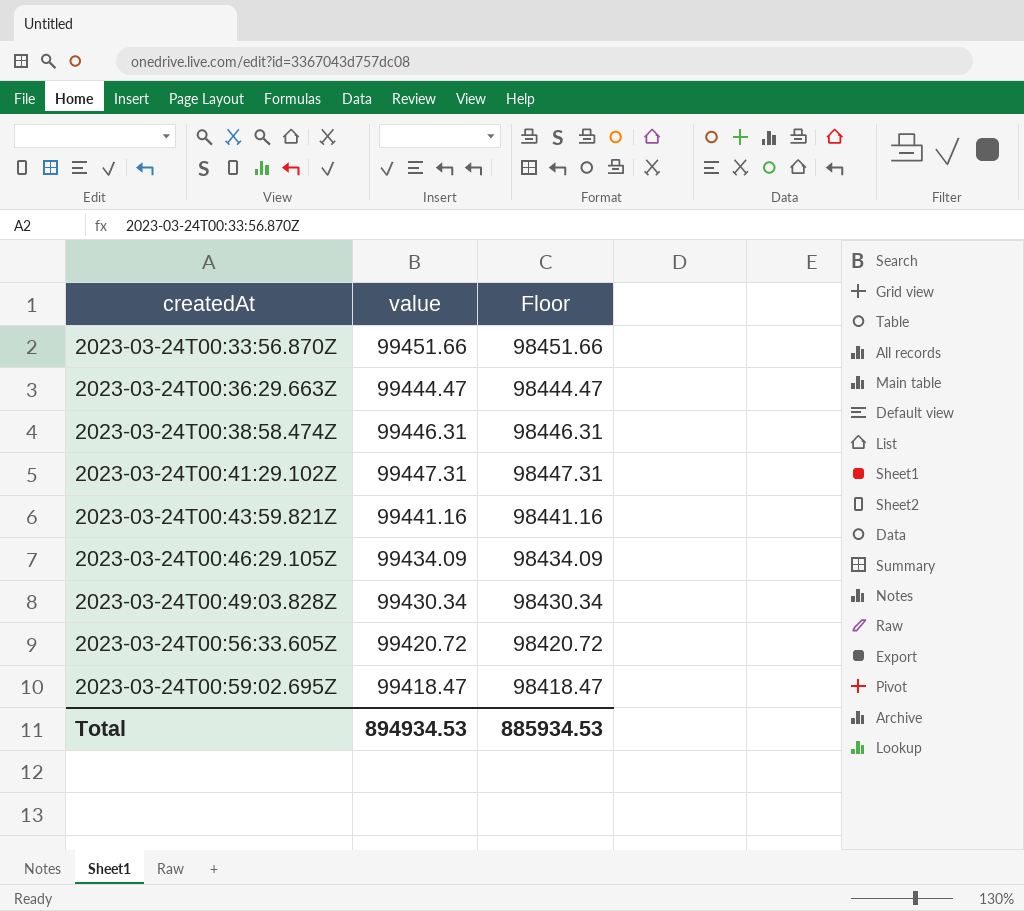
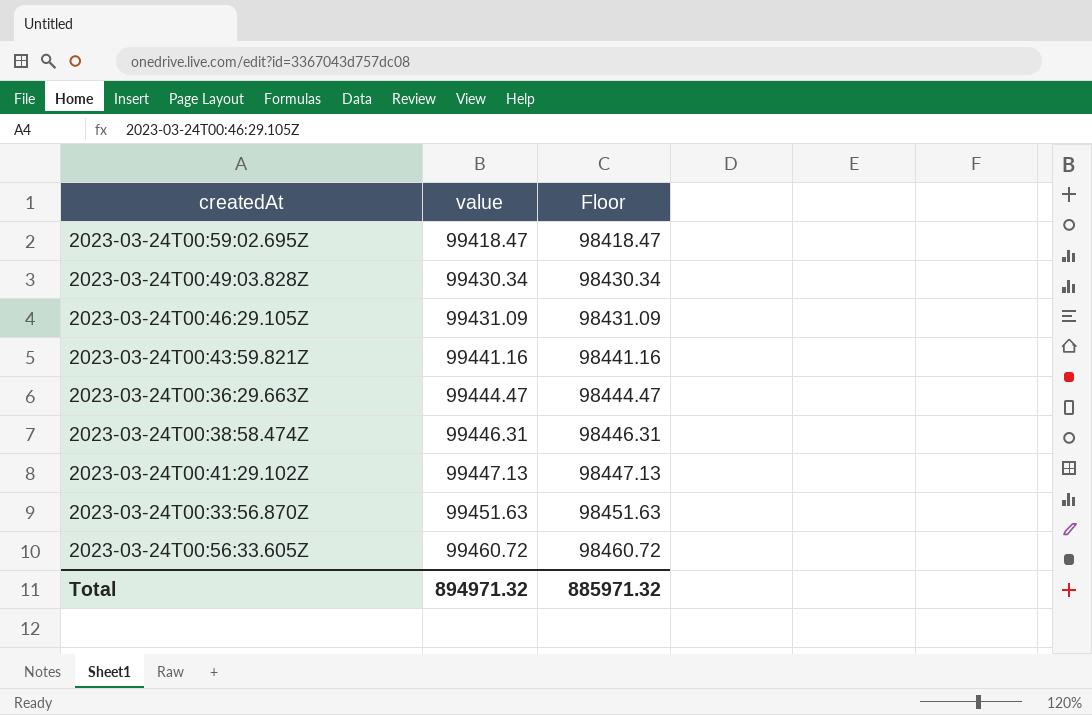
row order: createdAt ascending -> value ascending
2023-03-24T00:46:29.105Z | value: 99434.09 -> 99431.09
2023-03-24T00:46:29.105Z | Floor: 98434.09 -> 98431.09
2023-03-24T00:41:29.102Z | value: 99447.31 -> 99447.13
2023-03-24T00:41:29.102Z | Floor: 98447.31 -> 98447.13
2023-03-24T00:33:56.870Z | value: 99451.66 -> 99451.63
2023-03-24T00:33:56.870Z | Floor: 98451.66 -> 98451.63
2023-03-24T00:56:33.605Z | value: 99420.72 -> 99460.72
2023-03-24T00:56:33.605Z | Floor: 98420.72 -> 98460.72
Total | value: 894934.53 -> 894971.32
Total | Floor: 885934.53 -> 885971.32

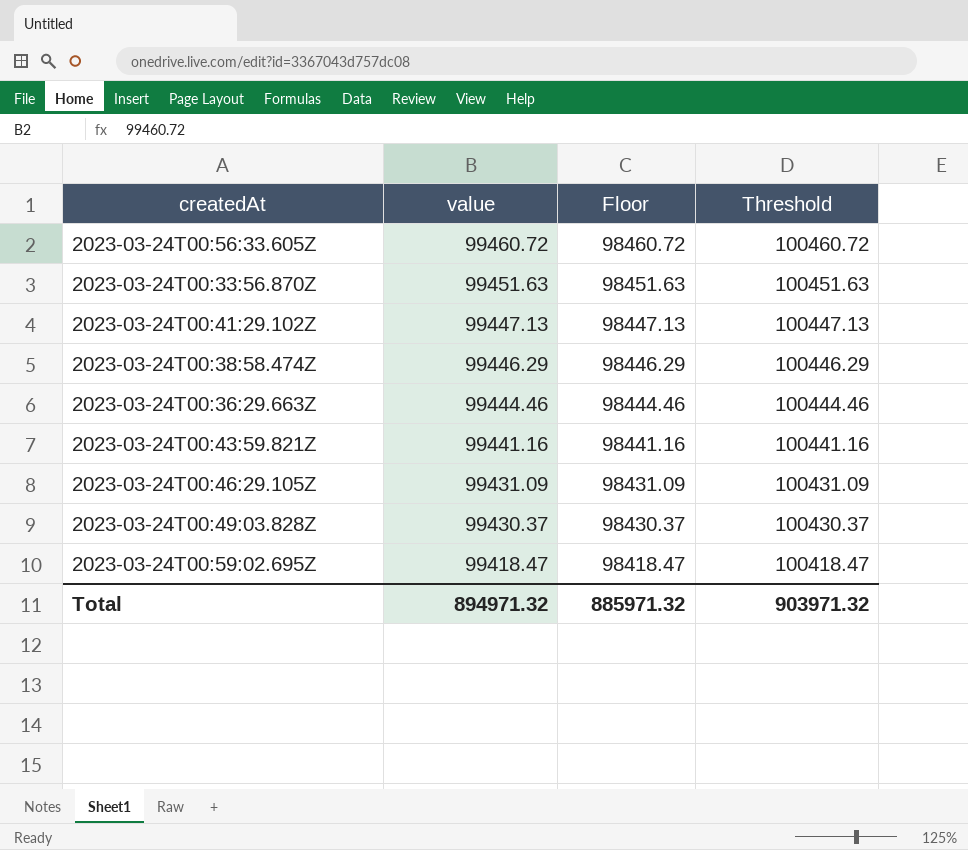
row order: value ascending -> value descending
column Threshold | formula: none -> [value] + 1000
2023-03-24T00:38:58.474Z | value: 99446.31 -> 99446.29
2023-03-24T00:38:58.474Z | Floor: 98446.31 -> 98446.29
2023-03-24T00:36:29.663Z | value: 99444.47 -> 99444.46
2023-03-24T00:36:29.663Z | Floor: 98444.47 -> 98444.46
2023-03-24T00:49:03.828Z | value: 99430.34 -> 99430.37
2023-03-24T00:49:03.828Z | Floor: 98430.34 -> 98430.37

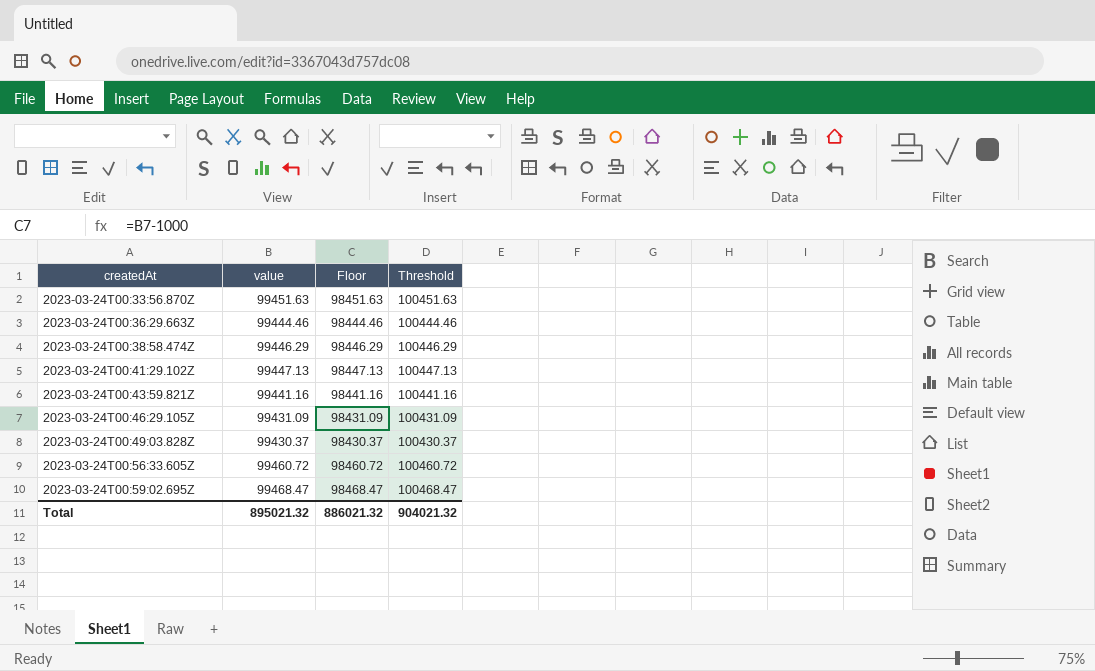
row order: value descending -> createdAt ascending
2023-03-24T00:59:02.695Z | value: 99418.47 -> 99468.47
2023-03-24T00:59:02.695Z | Floor: 98418.47 -> 98468.47
2023-03-24T00:59:02.695Z | Threshold: 100418.47 -> 100468.47
Total | value: 894971.32 -> 895021.32
Total | Floor: 885971.32 -> 886021.32
Total | Threshold: 903971.32 -> 904021.32

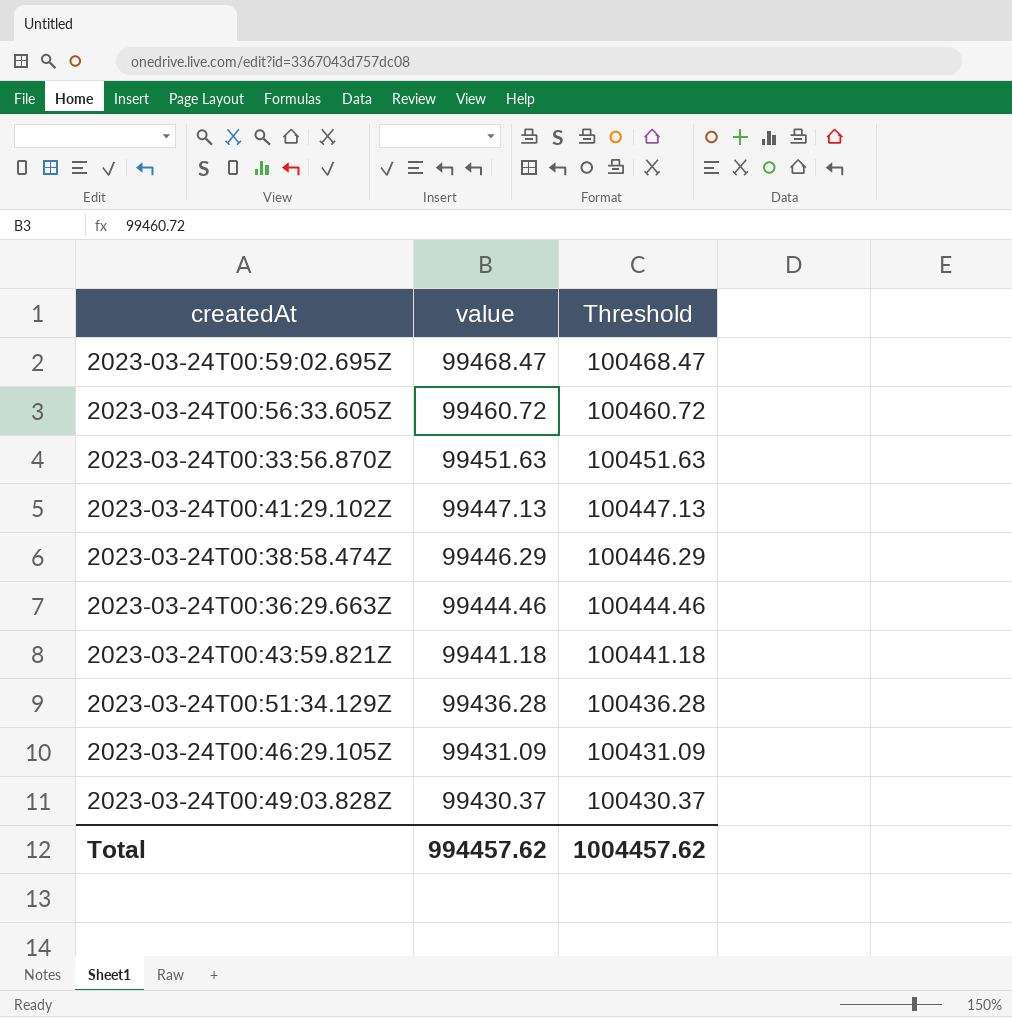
row order: createdAt ascending -> value descending
column Floor | formula: [value] - 1000 -> none
2023-03-24T00:43:59.821Z | value: 99441.16 -> 99441.18
2023-03-24T00:43:59.821Z | Threshold: 100441.16 -> 100441.18
row 2023-03-24T00:51:34.129Z: none -> 99436.28 | 100436.28
Total | value: 895021.32 -> 994457.62
Total | Threshold: 904021.32 -> 1004457.62

